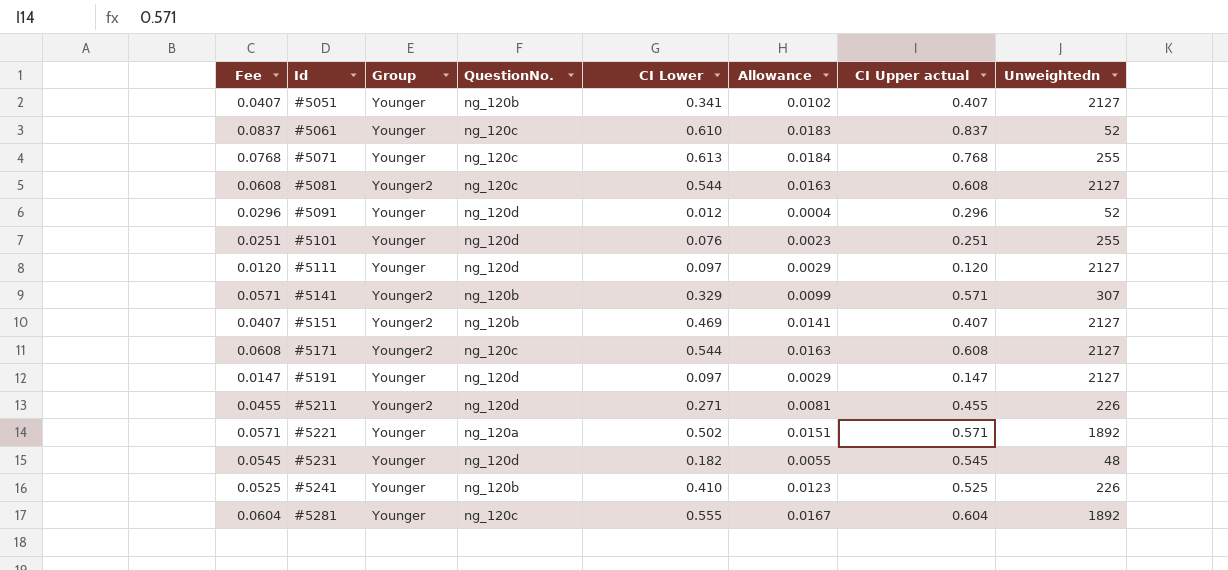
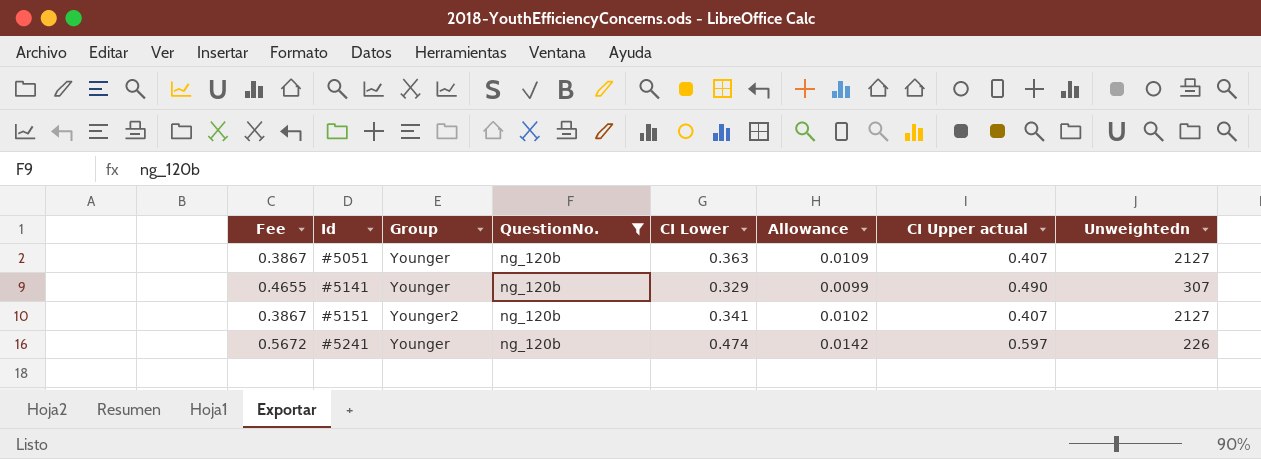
filter: none -> QuestionNo. = ng_120b
column Fee | formula: [CI Upper actual] * 0.1 -> [CI Upper actual] * 0.95
#5051 | CI Lower: 0.341 -> 0.363
#5051 | Allowance: 0.0102 -> 0.0109
#5141 | Group: Younger2 -> Younger
#5141 | CI Upper actual: 0.571 -> 0.490
#5151 | CI Lower: 0.469 -> 0.341
#5151 | Allowance: 0.0141 -> 0.0102
#5241 | CI Lower: 0.410 -> 0.474
#5241 | Allowance: 0.0123 -> 0.0142
#5241 | CI Upper actual: 0.525 -> 0.597

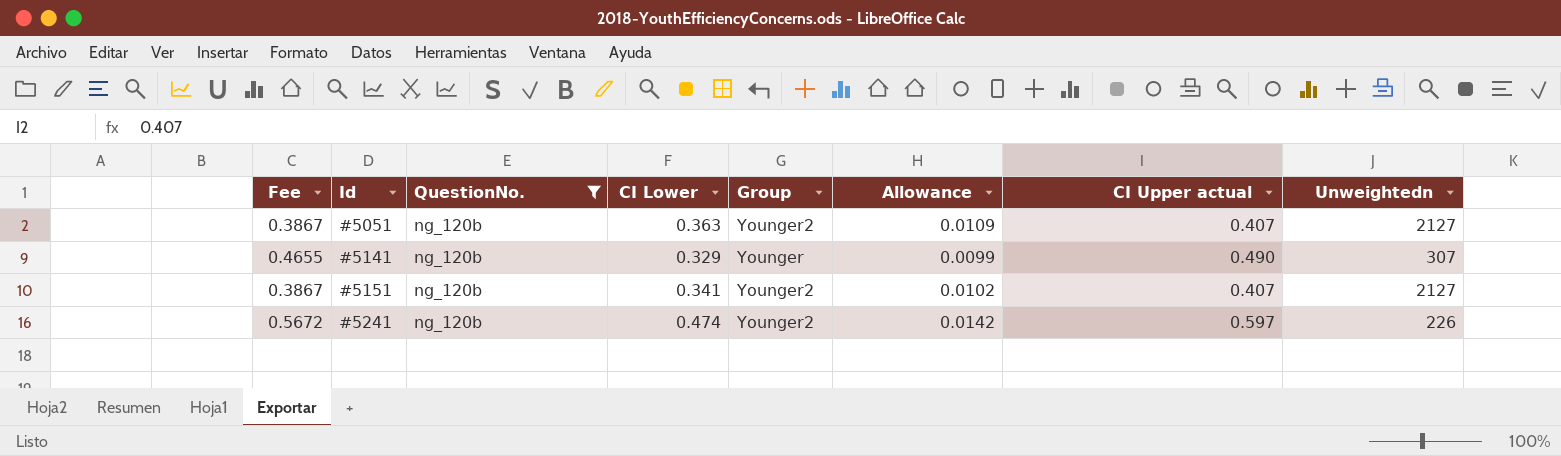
column Group | position: 3 -> 5
#5051 | Group: Younger -> Younger2
#5241 | Group: Younger -> Younger2

